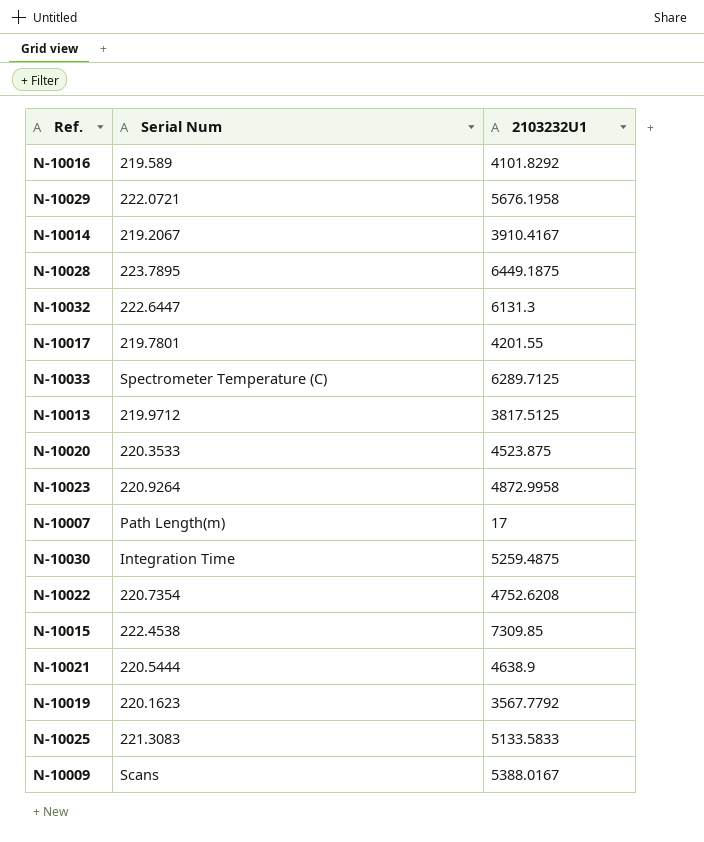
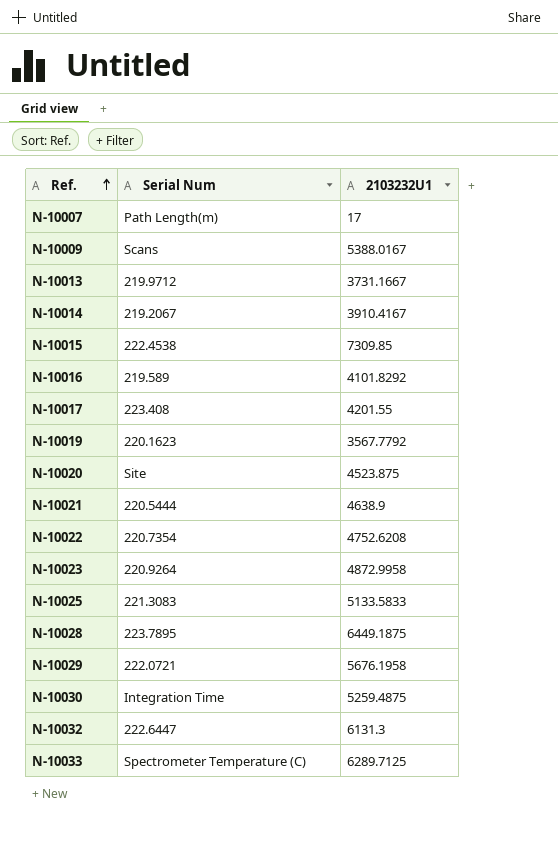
row order: none -> Ref. ascending
N-10013 | 2103232U1: 3817.5125 -> 3731.1667
N-10017 | Serial Num: 219.7801 -> 223.408
N-10020 | Serial Num: 220.3533 -> Site

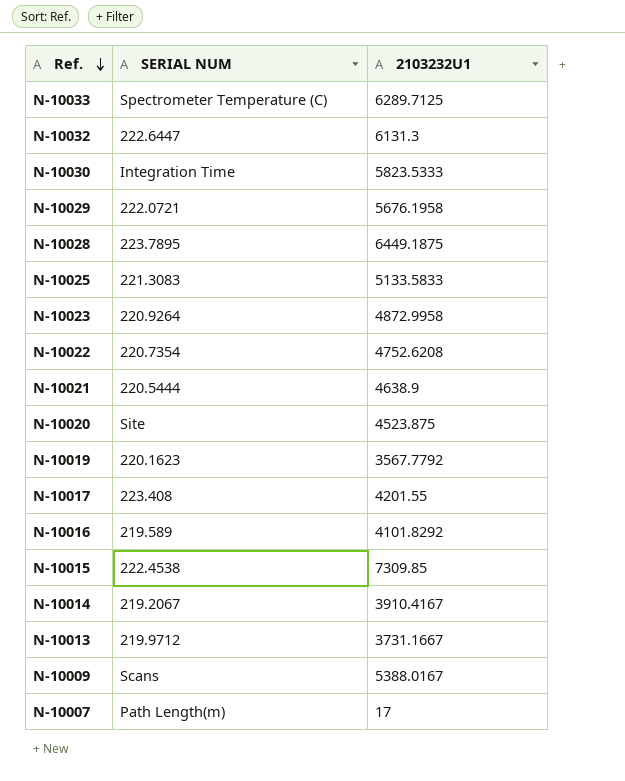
row order: Ref. ascending -> Ref. descending
column name: Serial Num -> SERIAL NUM
N-10030 | 2103232U1: 5259.4875 -> 5823.5333

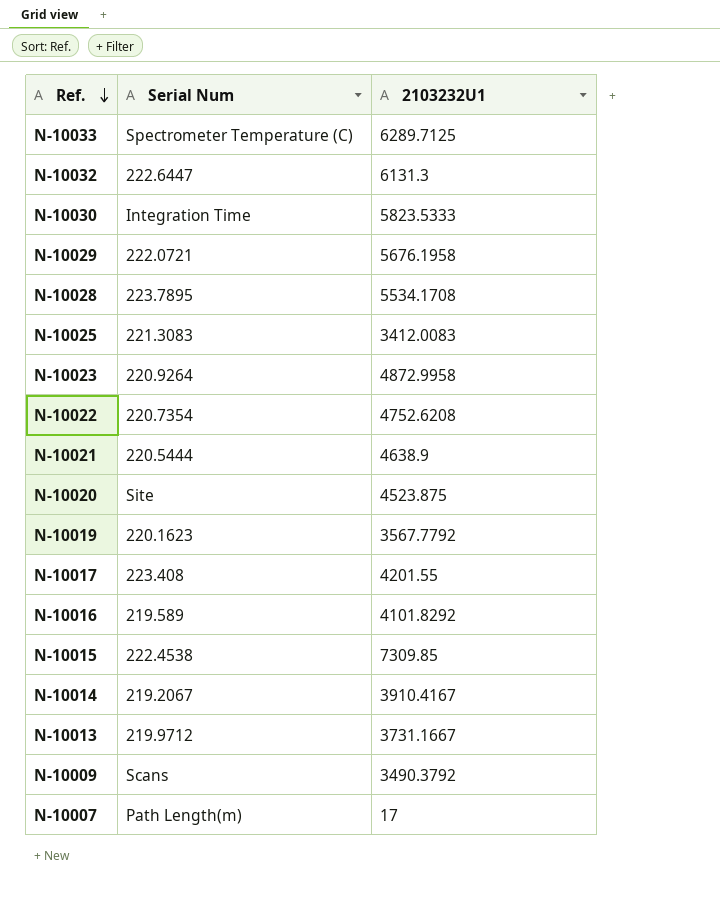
column name: SERIAL NUM -> Serial Num
N-10028 | 2103232U1: 6449.1875 -> 5534.1708
N-10025 | 2103232U1: 5133.5833 -> 3412.0083
N-10009 | 2103232U1: 5388.0167 -> 3490.3792

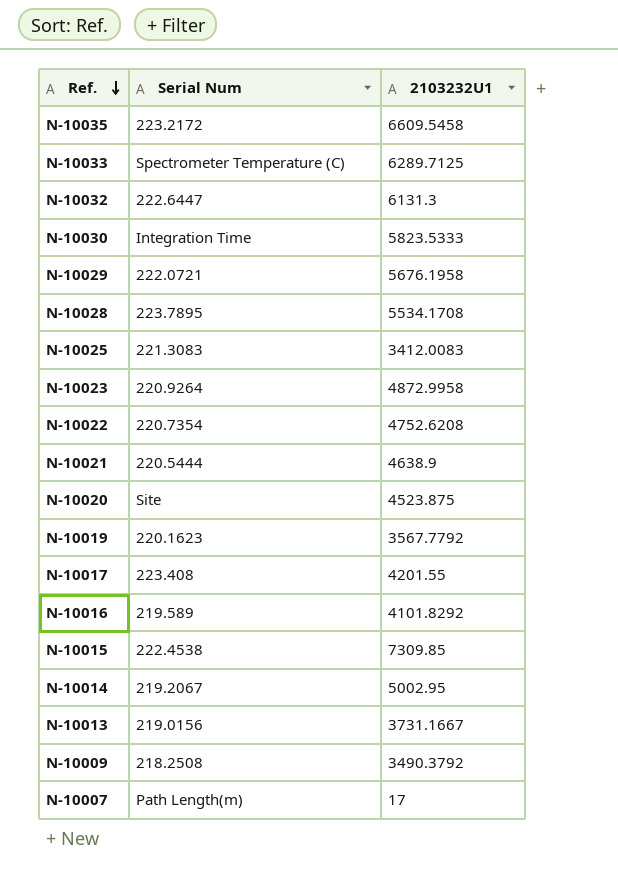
row N-10035: none -> 223.2172 | 6609.5458
N-10014 | 2103232U1: 3910.4167 -> 5002.95
N-10013 | Serial Num: 219.9712 -> 219.0156
N-10009 | Serial Num: Scans -> 218.2508

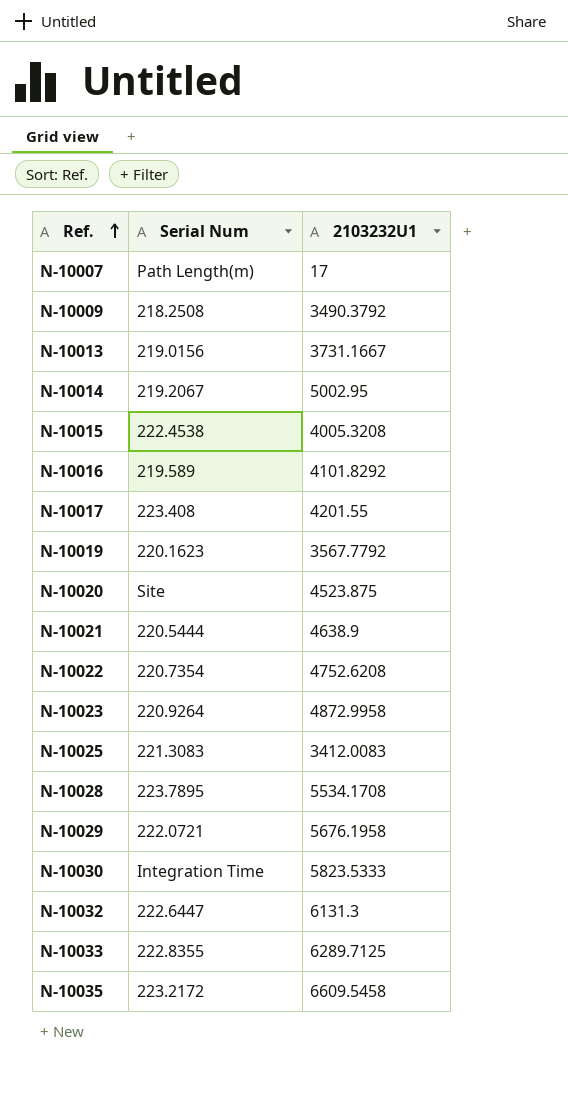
row order: Ref. descending -> Ref. ascending
N-10015 | 2103232U1: 7309.85 -> 4005.3208
N-10033 | Serial Num: Spectrometer Temperature (C) -> 222.8355

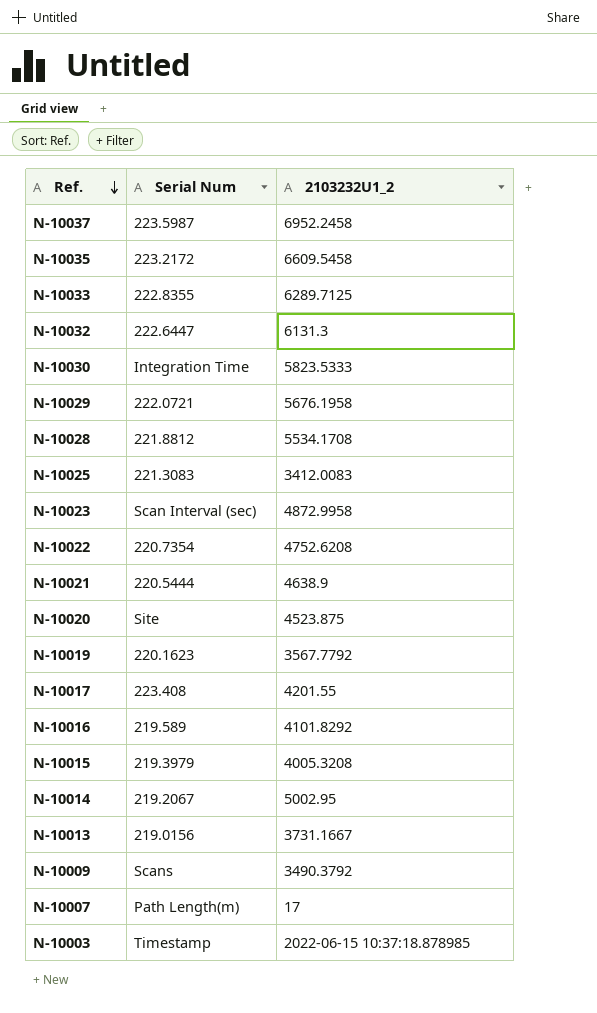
row order: Ref. ascending -> Ref. descending
column name: 2103232U1 -> 2103232U1_2
row N-10037: none -> 223.5987 | 6952.2458
N-10028 | Serial Num: 223.7895 -> 221.8812
N-10023 | Serial Num: 220.9264 -> Scan Interval (sec)
N-10015 | Serial Num: 222.4538 -> 219.3979
N-10009 | Serial Num: 218.2508 -> Scans
row N-10003: none -> Timestamp | 2022-06-15 10:37:18.878985

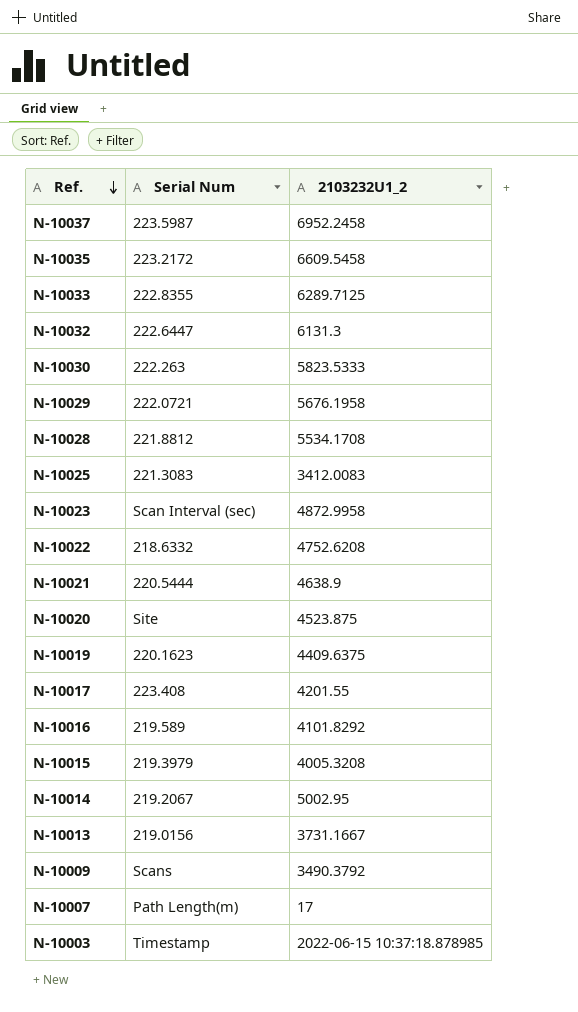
N-10030 | Serial Num: Integration Time -> 222.263
N-10022 | Serial Num: 220.7354 -> 218.6332
N-10019 | 2103232U1_2: 3567.7792 -> 4409.6375

